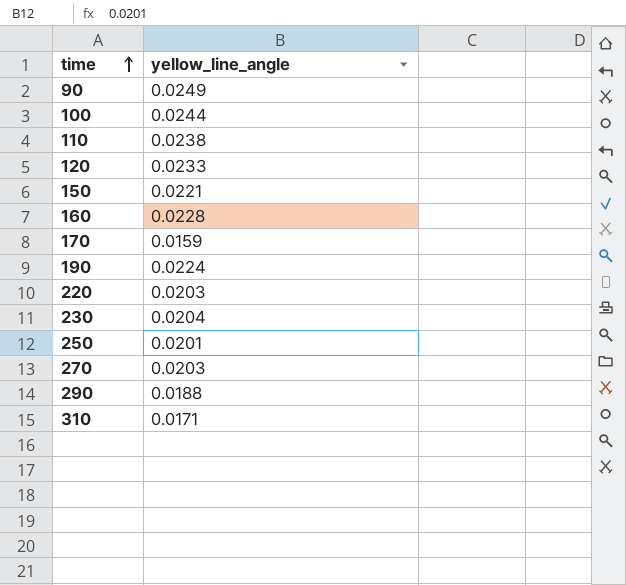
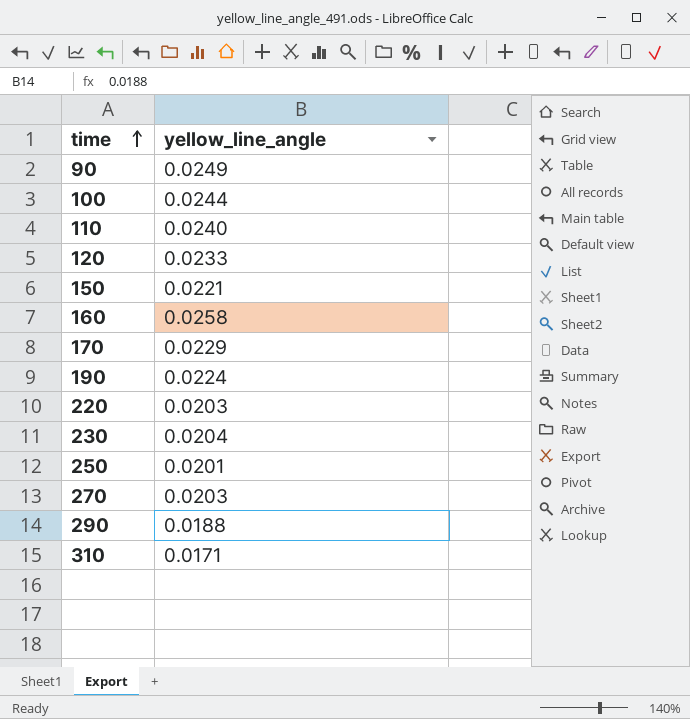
110 | yellow_line_angle: 0.0238 -> 0.0240
160 | yellow_line_angle: 0.0228 -> 0.0258
170 | yellow_line_angle: 0.0159 -> 0.0229

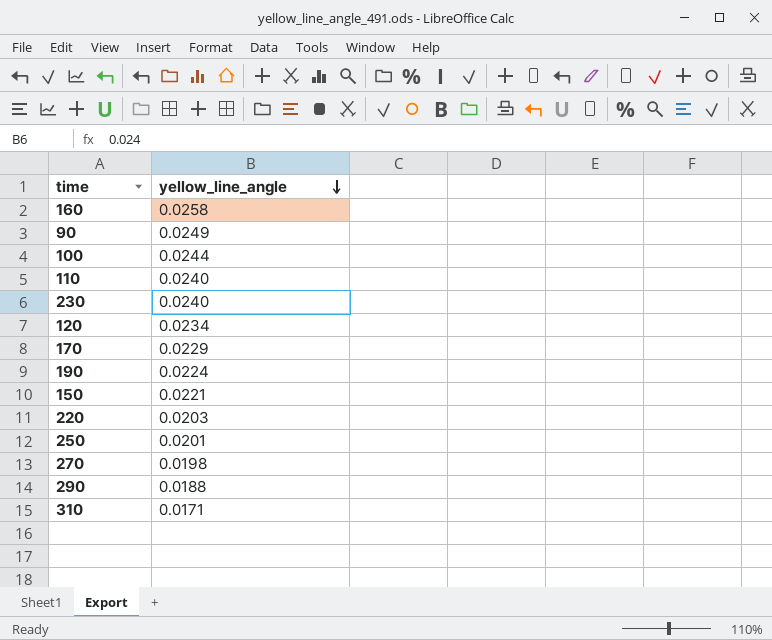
row order: time ascending -> yellow_line_angle descending
230 | yellow_line_angle: 0.0204 -> 0.0240
120 | yellow_line_angle: 0.0233 -> 0.0234
270 | yellow_line_angle: 0.0203 -> 0.0198

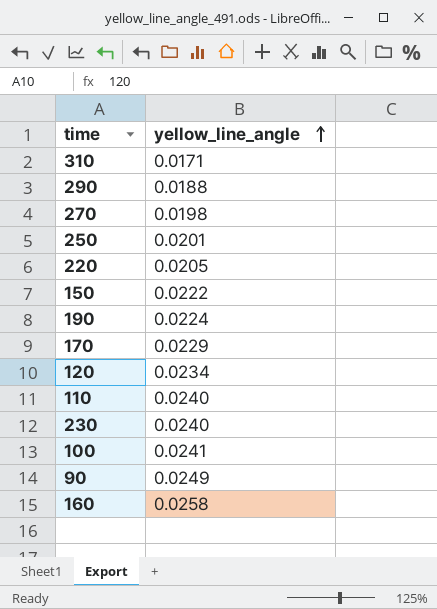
row order: yellow_line_angle descending -> yellow_line_angle ascending
220 | yellow_line_angle: 0.0203 -> 0.0205
150 | yellow_line_angle: 0.0221 -> 0.0222
100 | yellow_line_angle: 0.0244 -> 0.0241

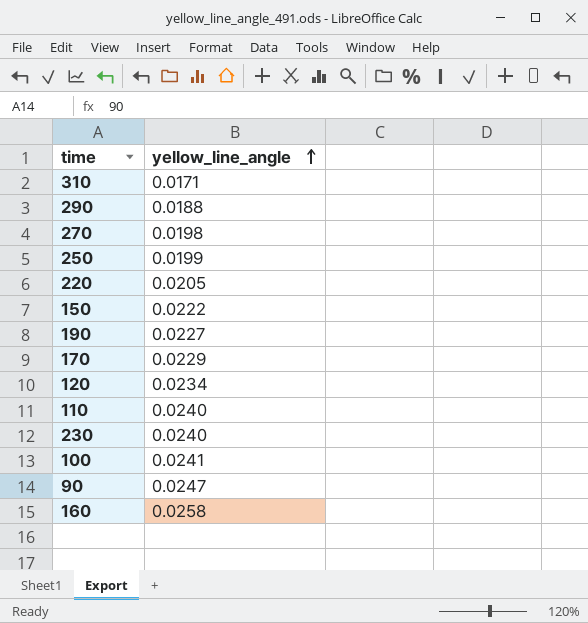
250 | yellow_line_angle: 0.0201 -> 0.0199
190 | yellow_line_angle: 0.0224 -> 0.0227
90 | yellow_line_angle: 0.0249 -> 0.0247

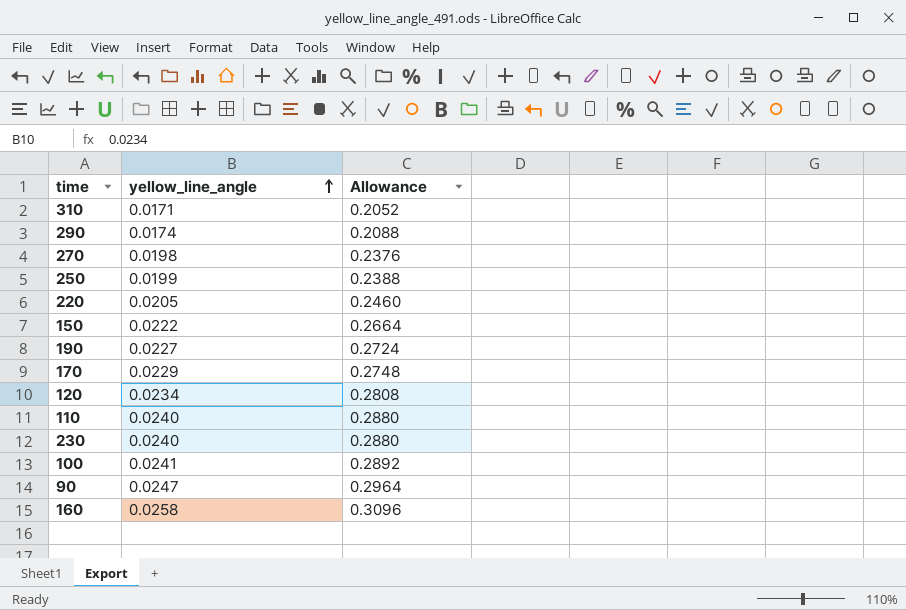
column Allowance | formula: none -> [yellow_line_angle] * 12
290 | yellow_line_angle: 0.0188 -> 0.0174

